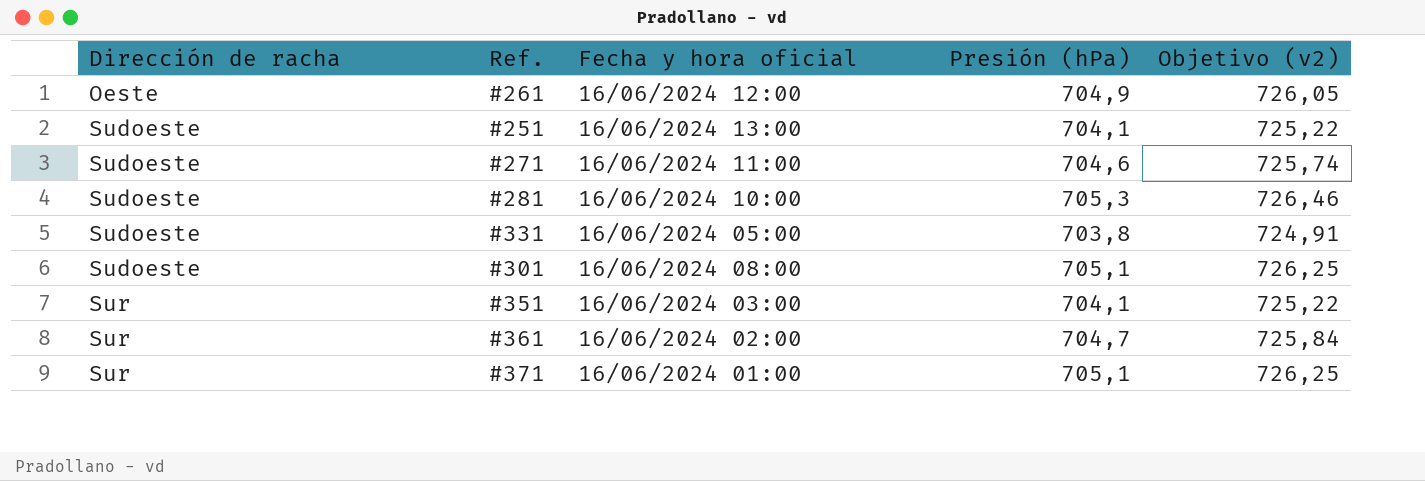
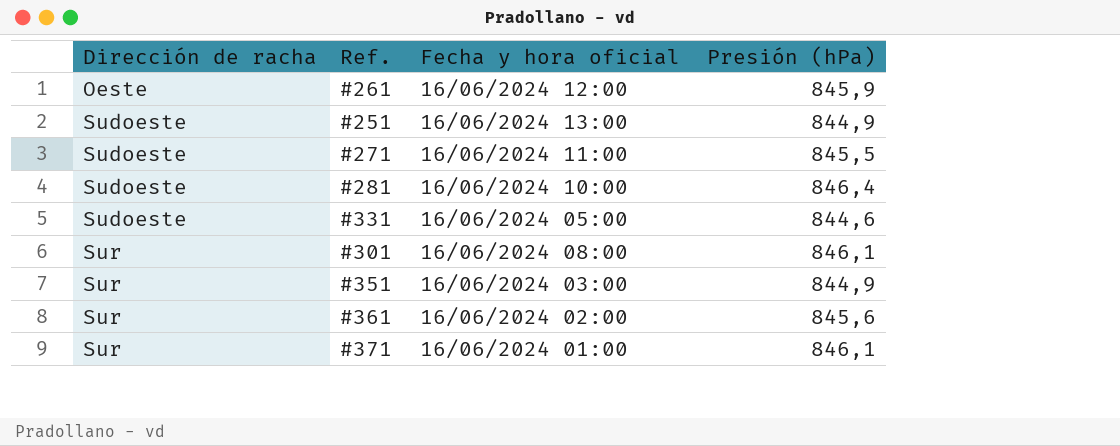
column Objetivo (v2) | formula: [Presión (hPa)] * 1,03 -> none
#261 | Presión (hPa): 704,9 -> 845,9
#251 | Presión (hPa): 704,1 -> 844,9
#271 | Presión (hPa): 704,6 -> 845,5
#281 | Presión (hPa): 705,3 -> 846,4
#331 | Presión (hPa): 703,8 -> 844,6
#301 | Dirección de racha: Sudoeste -> Sur
#301 | Presión (hPa): 705,1 -> 846,1
#351 | Presión (hPa): 704,1 -> 844,9
#361 | Presión (hPa): 704,7 -> 845,6
#371 | Presión (hPa): 705,1 -> 846,1

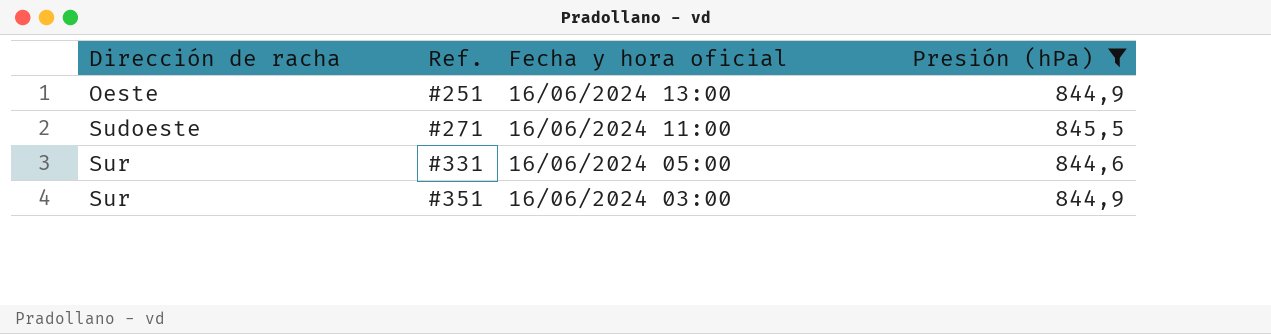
filter: none -> Presión (hPa) <= 845,5
#251 | Dirección de racha: Sudoeste -> Oeste
#331 | Dirección de racha: Sudoeste -> Sur

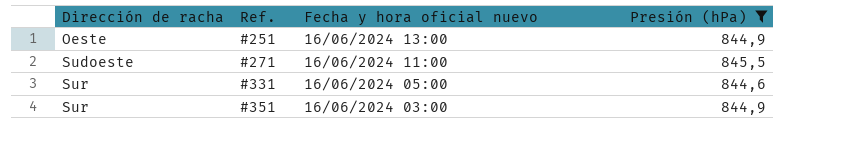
column name: Fecha y hora oficial -> Fecha y hora oficial nuevo

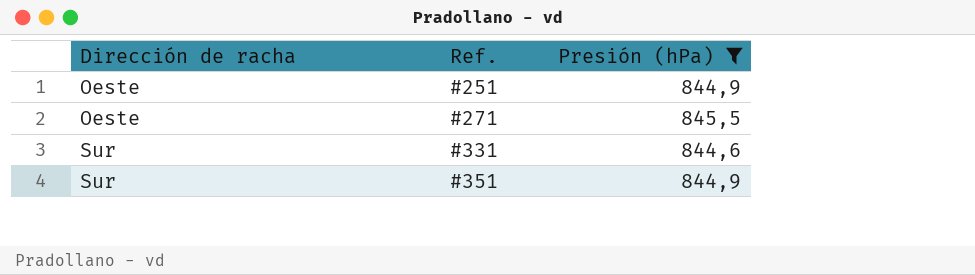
column Fecha y hora oficial nuevo | position: 3 -> none
#271 | Dirección de racha: Sudoeste -> Oeste

